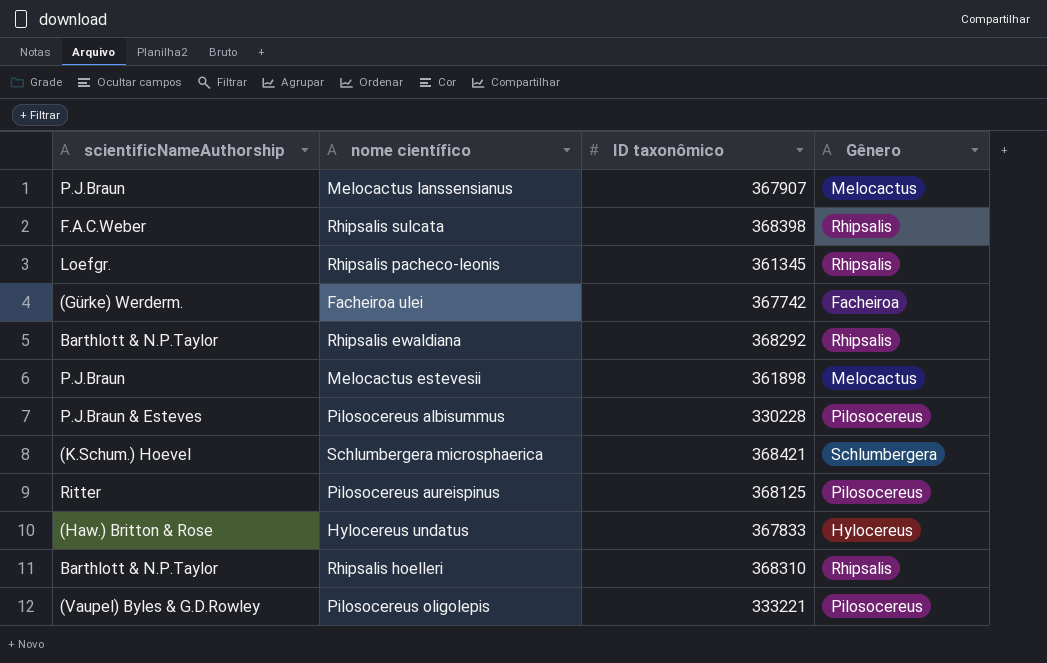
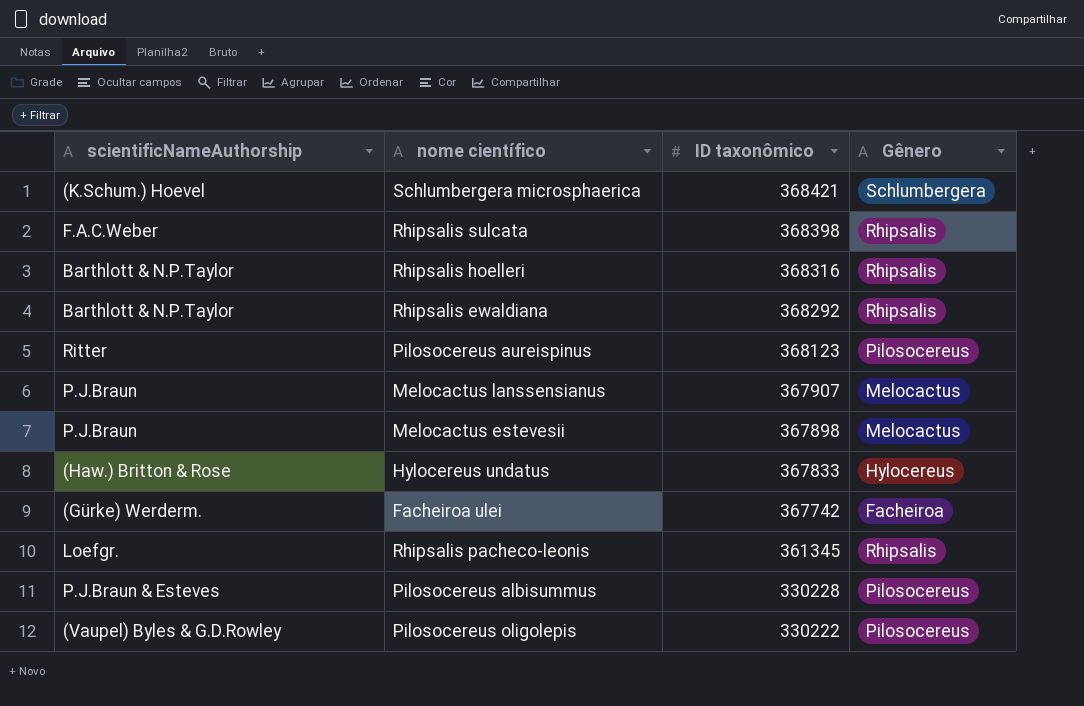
row order: none -> ID taxonômico descending
Rhipsalis hoelleri | ID taxonômico: 368310 -> 368316
Pilosocereus aureispinus | ID taxonômico: 368125 -> 368123
Melocactus estevesii | ID taxonômico: 361898 -> 367898
Pilosocereus oligolepis | ID taxonômico: 333221 -> 330222

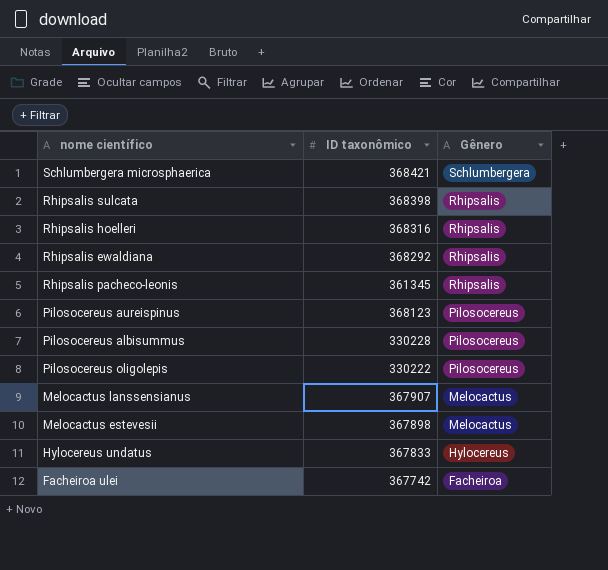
row order: ID taxonômico descending -> Gênero descending
column scientificNameAuthorship | position: 1 -> none

